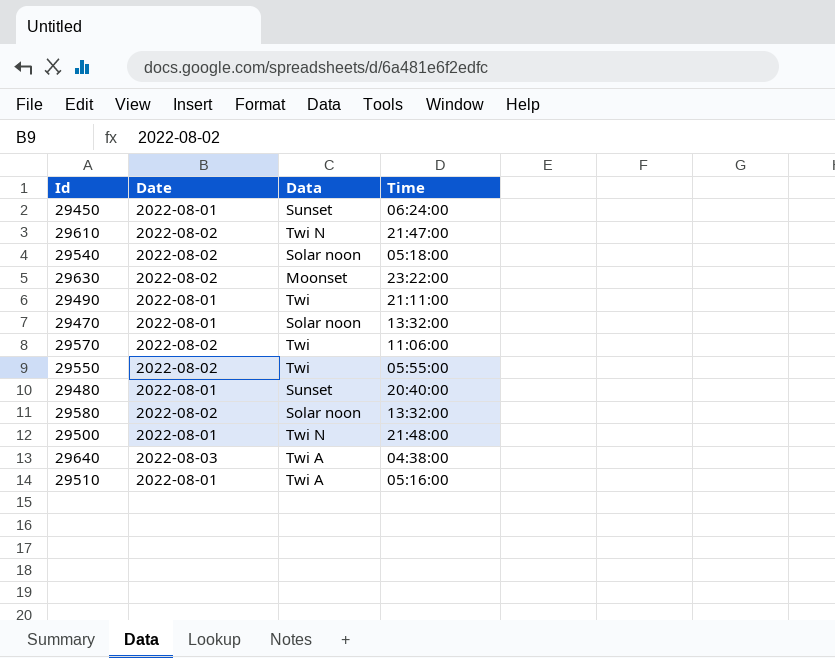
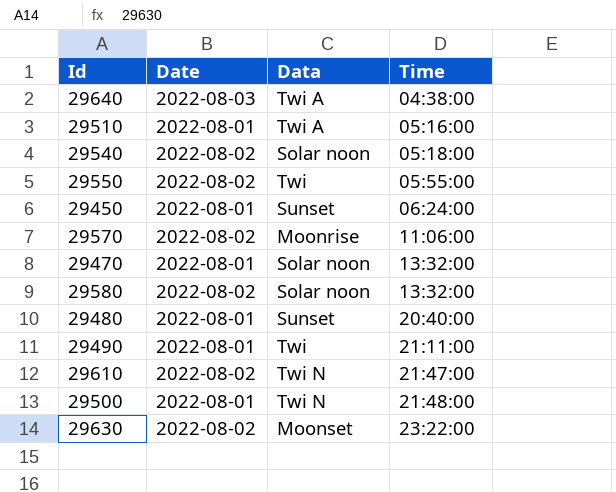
row order: none -> Time ascending
29570 | Data: Twi -> Moonrise

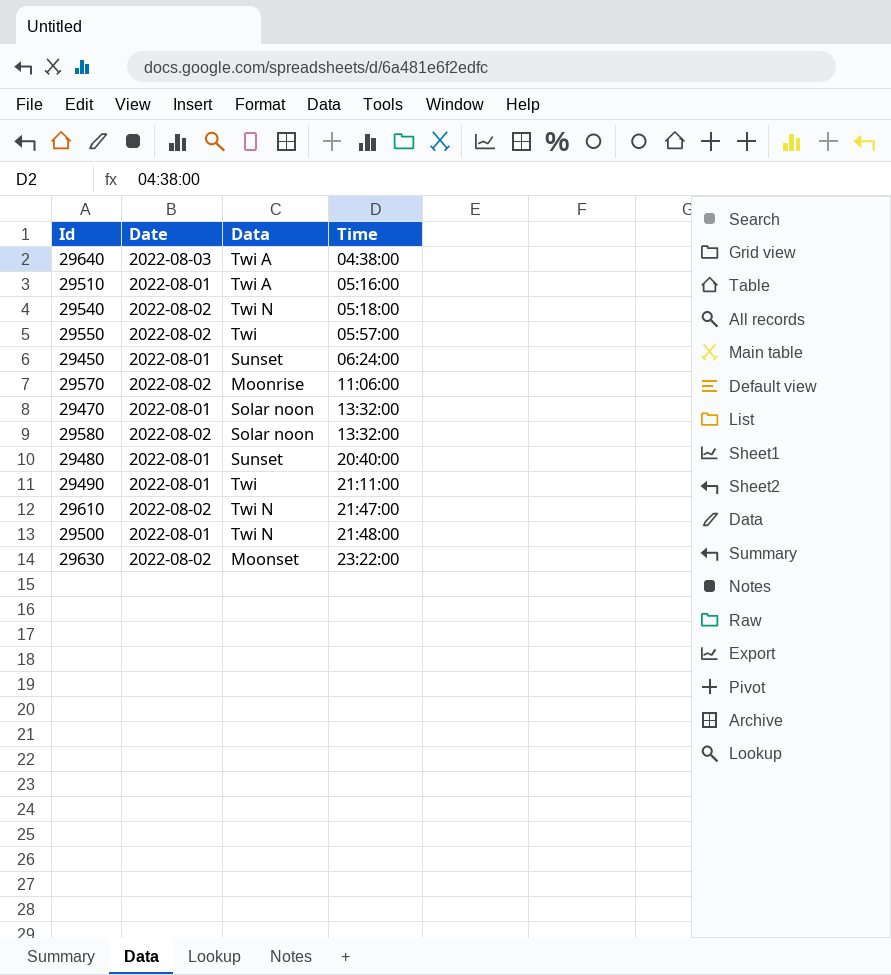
29540 | Data: Solar noon -> Twi N
29550 | Time: 05:55:00 -> 05:57:00

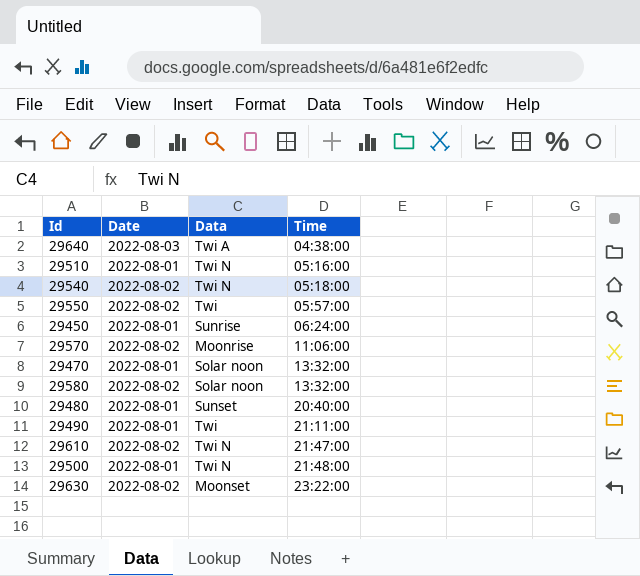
29510 | Data: Twi A -> Twi N
29450 | Data: Sunset -> Sunrise

